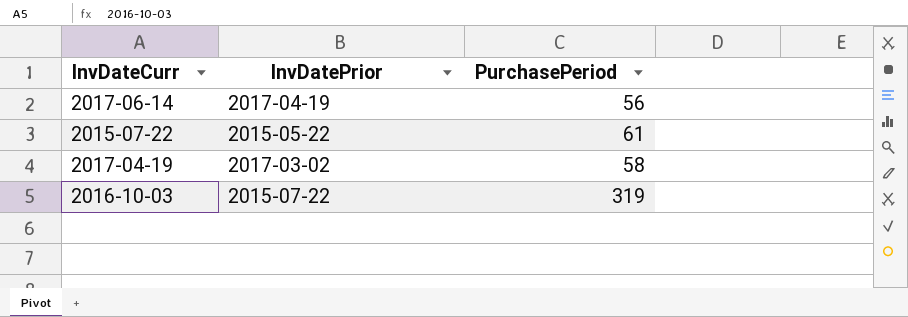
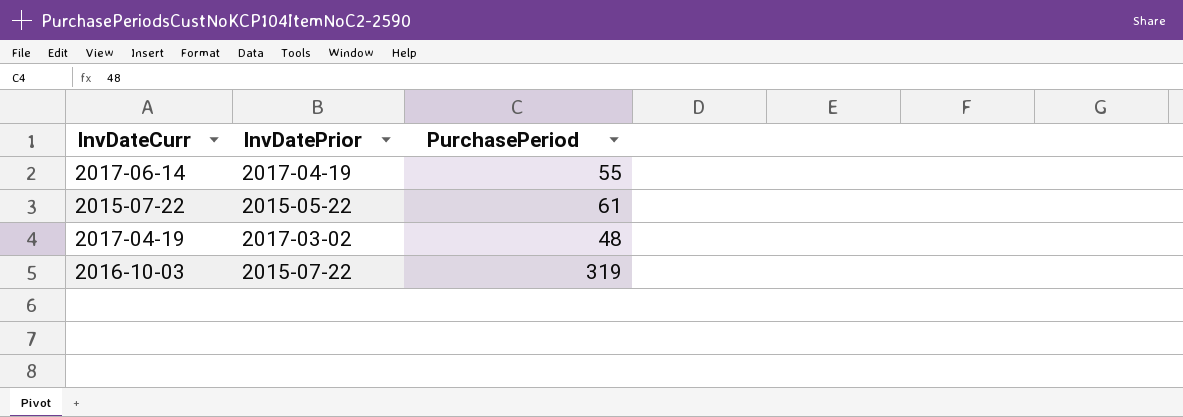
2017-06-14 | PurchasePeriod: 56 -> 55
2017-04-19 | PurchasePeriod: 58 -> 48

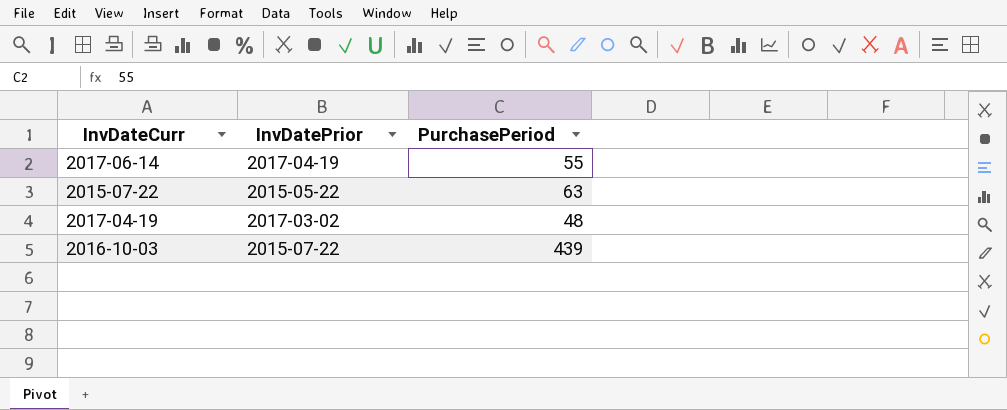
2015-07-22 | PurchasePeriod: 61 -> 63
2016-10-03 | PurchasePeriod: 319 -> 439

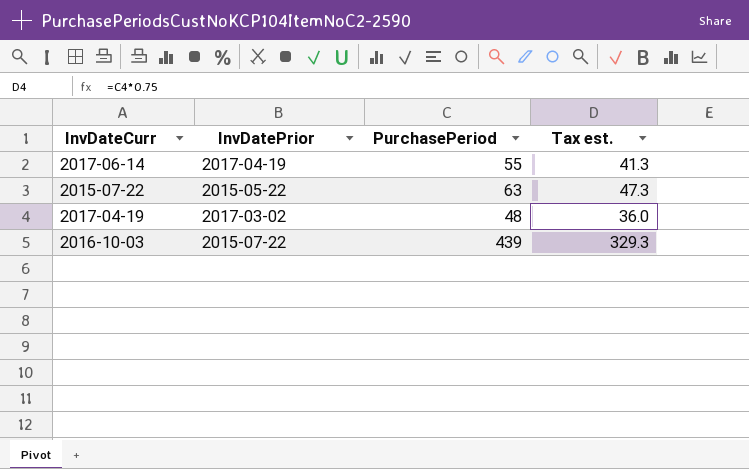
column Tax est. | formula: none -> [PurchasePeriod] * 0.75

